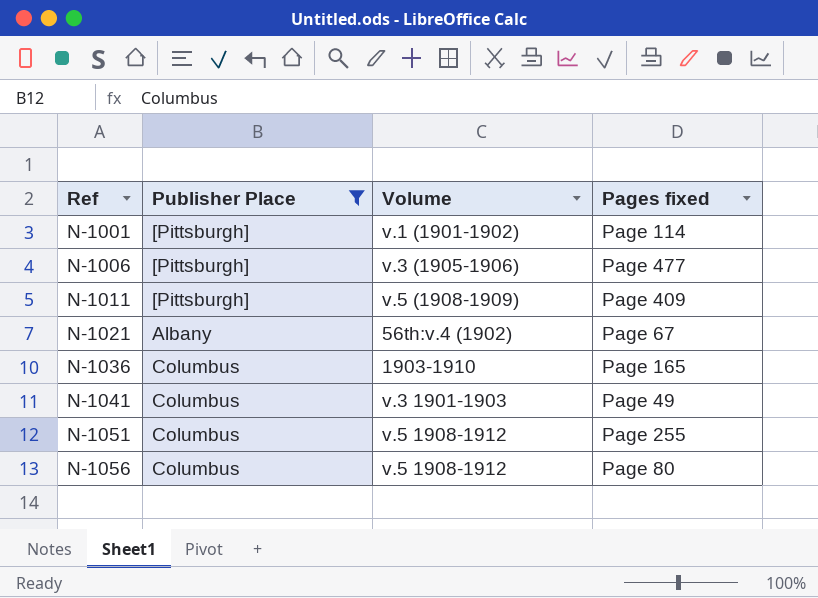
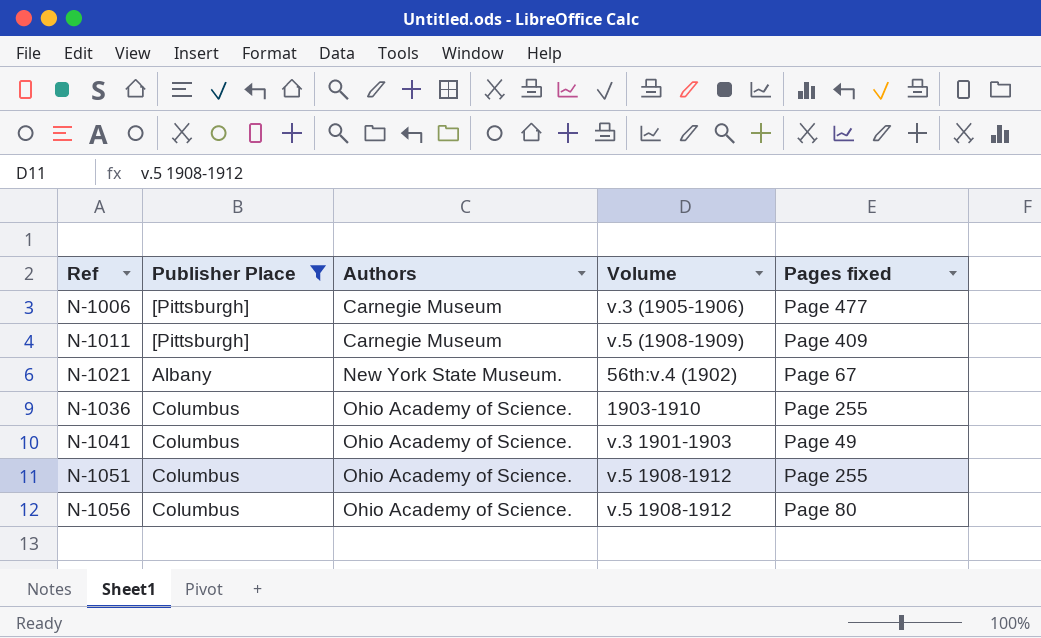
column Authors | position: none -> 3
row N-1001: [Pittsburgh] | v.1 (1901-1902) | Page 114 -> none
N-1036 | Pages fixed: Page 165 -> Page 255

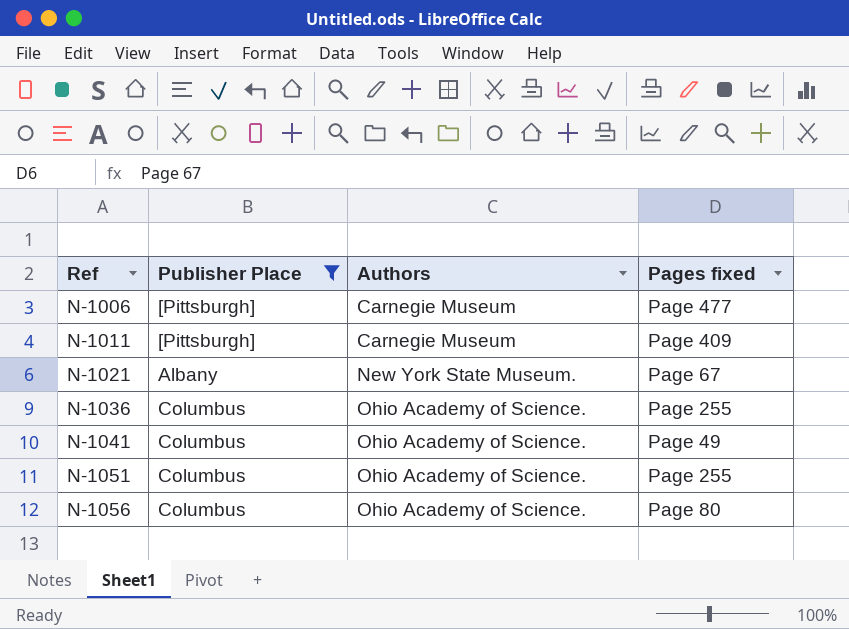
column Volume | position: 4 -> none

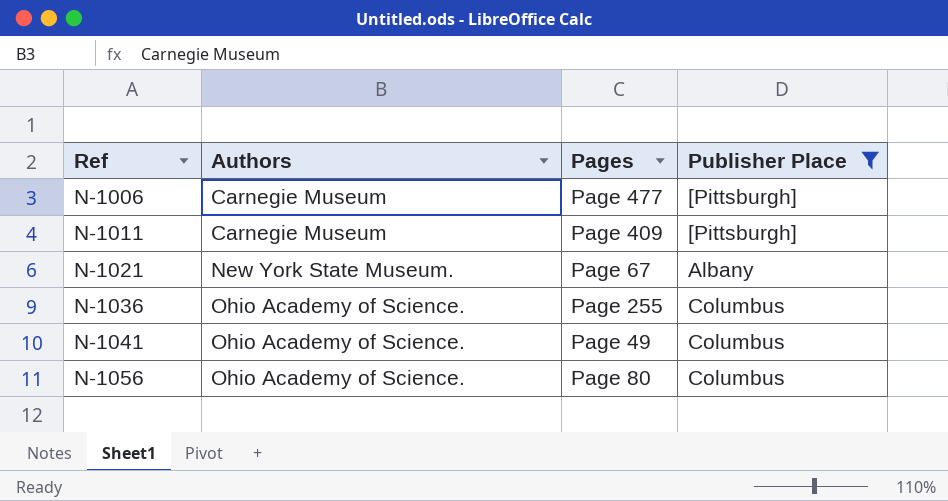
column name: Pages fixed -> Pages
column Publisher Place | position: 2 -> 4
row N-1051: Columbus | Ohio Academy of Science. | Page 255 -> none

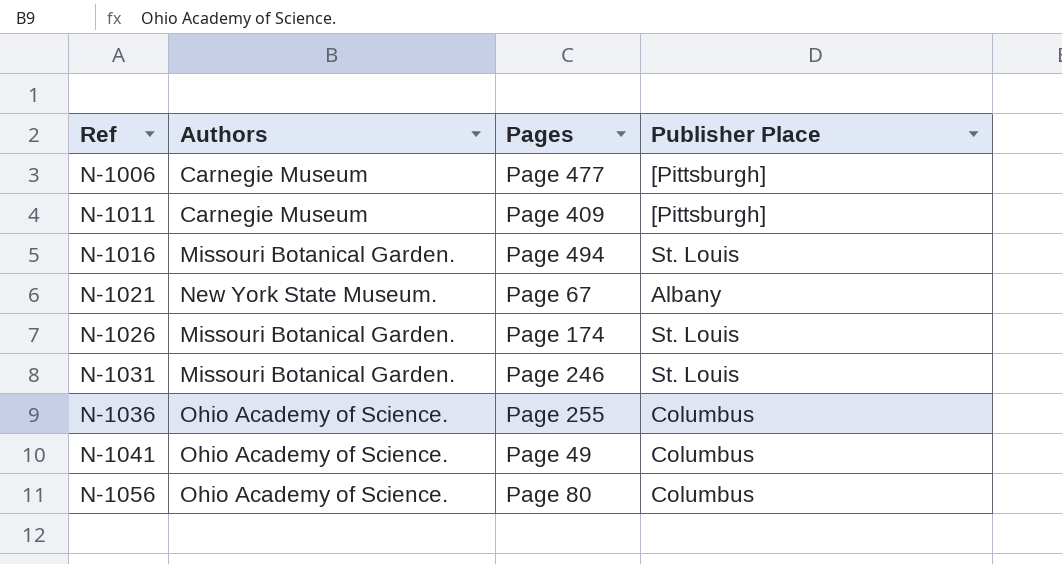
filter: Publisher Place != St. Louis -> none

